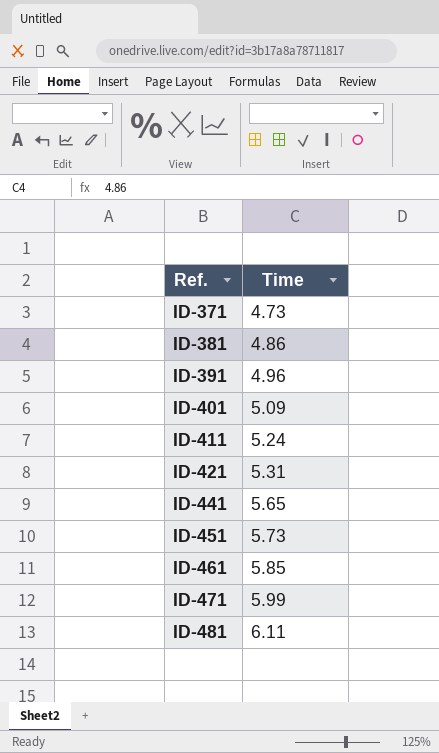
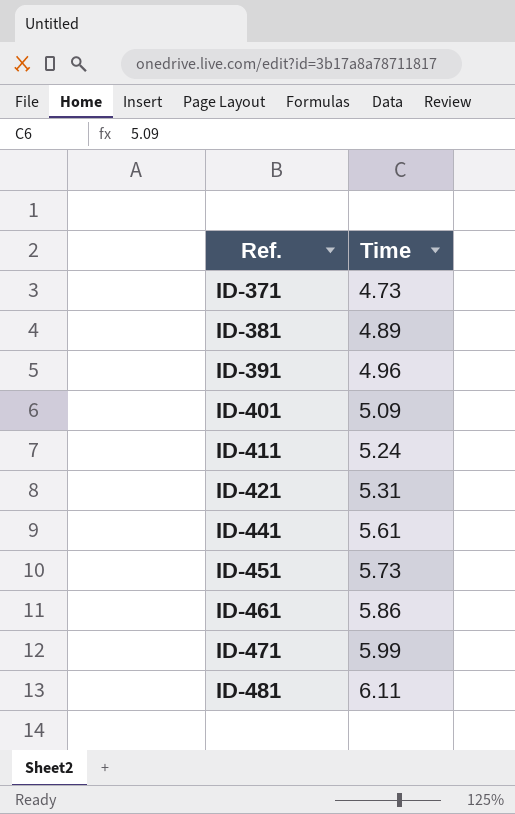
ID-381 | Time: 4.86 -> 4.89
ID-441 | Time: 5.65 -> 5.61
ID-461 | Time: 5.85 -> 5.86

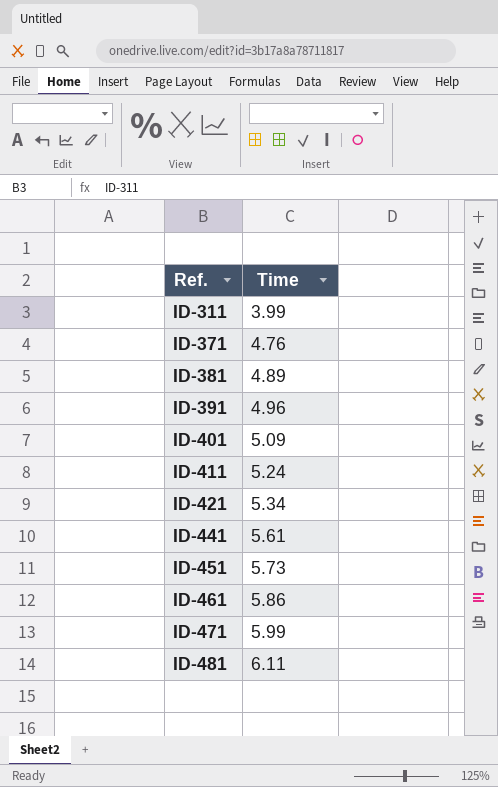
row ID-311: none -> 3.99
ID-371 | Time: 4.73 -> 4.76
ID-421 | Time: 5.31 -> 5.34

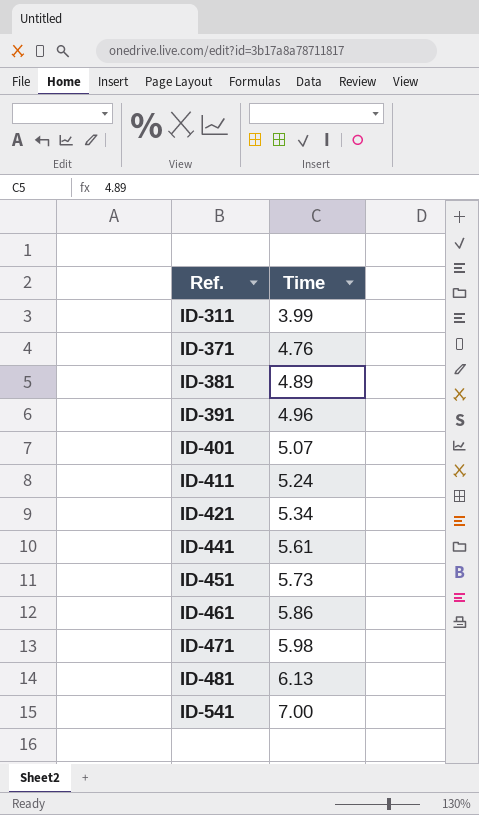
ID-401 | Time: 5.09 -> 5.07
ID-471 | Time: 5.99 -> 5.98
ID-481 | Time: 6.11 -> 6.13
row ID-541: none -> 7.00

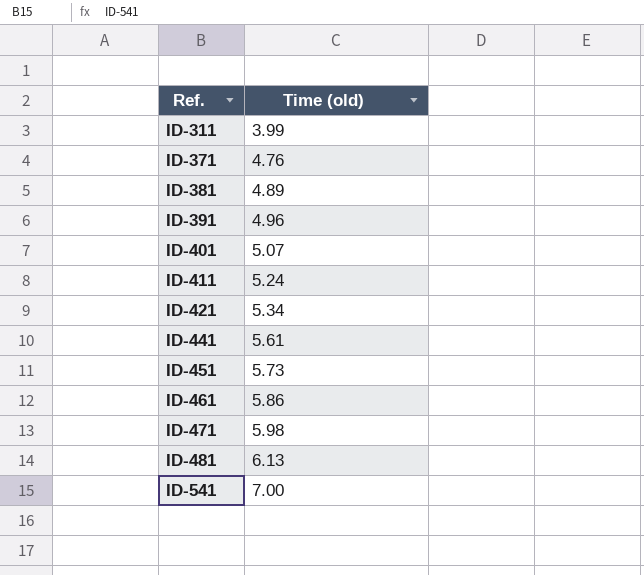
column name: Time -> Time (old)

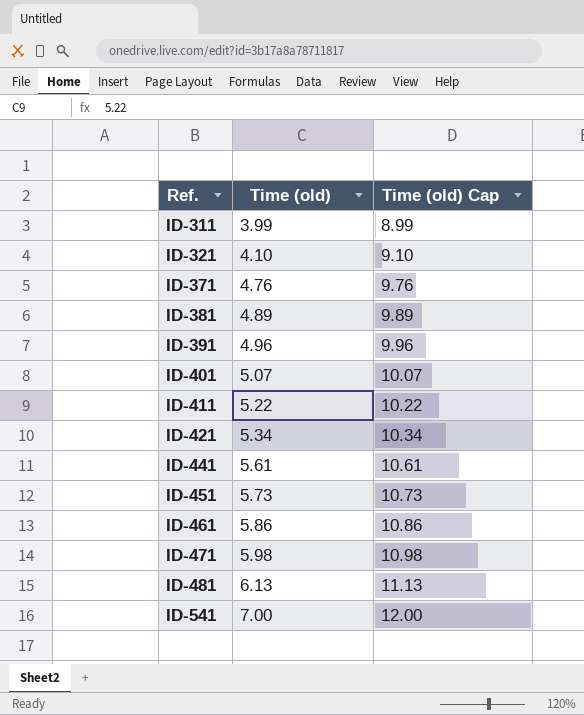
column Time (old) Cap | formula: none -> [Time (old)] + 5
row ID-321: none -> 4.10 | 9.10
ID-411 | Time (old): 5.24 -> 5.22

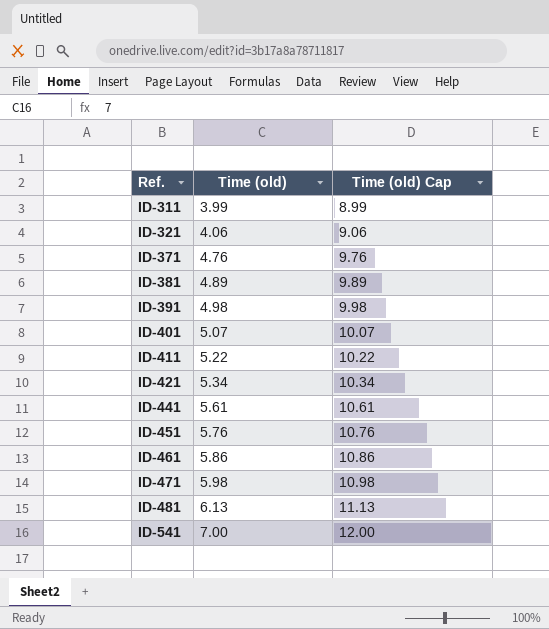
ID-321 | Time (old): 4.10 -> 4.06
ID-321 | Time (old) Cap: 9.10 -> 9.06
ID-391 | Time (old): 4.96 -> 4.98
ID-391 | Time (old) Cap: 9.96 -> 9.98
ID-451 | Time (old): 5.73 -> 5.76
ID-451 | Time (old) Cap: 10.73 -> 10.76

